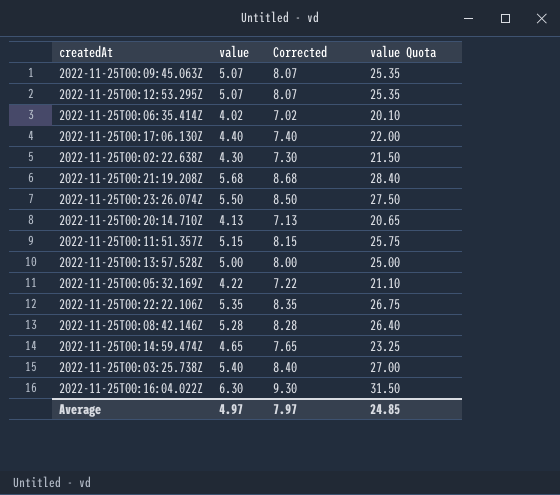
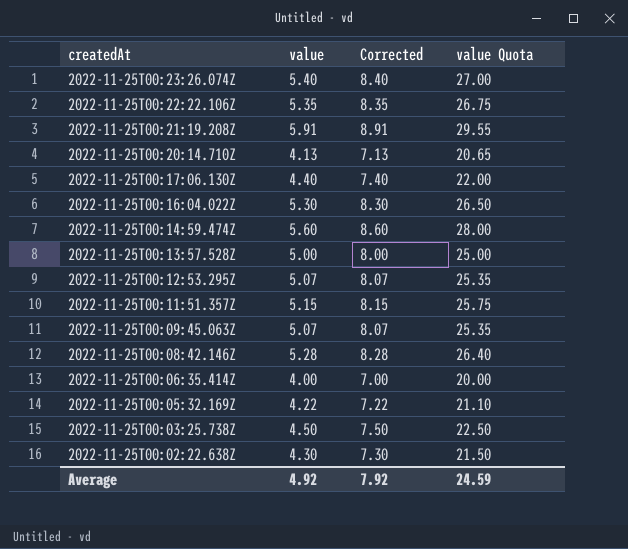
row order: none -> createdAt descending
2022-11-25T00:23:26.074Z | value: 5.50 -> 5.40
2022-11-25T00:23:26.074Z | Corrected: 8.50 -> 8.40
2022-11-25T00:23:26.074Z | value Quota: 27.50 -> 27.00
2022-11-25T00:21:19.208Z | value: 5.68 -> 5.91
2022-11-25T00:21:19.208Z | Corrected: 8.68 -> 8.91
2022-11-25T00:21:19.208Z | value Quota: 28.40 -> 29.55
2022-11-25T00:16:04.022Z | value: 6.30 -> 5.30
2022-11-25T00:16:04.022Z | Corrected: 9.30 -> 8.30
2022-11-25T00:16:04.022Z | value Quota: 31.50 -> 26.50
2022-11-25T00:14:59.474Z | value: 4.65 -> 5.60
2022-11-25T00:14:59.474Z | Corrected: 7.65 -> 8.60
2022-11-25T00:14:59.474Z | value Quota: 23.25 -> 28.00
2022-11-25T00:06:35.414Z | value: 4.02 -> 4.00
2022-11-25T00:06:35.414Z | Corrected: 7.02 -> 7.00
2022-11-25T00:06:35.414Z | value Quota: 20.10 -> 20.00
2022-11-25T00:03:25.738Z | value: 5.40 -> 4.50
2022-11-25T00:03:25.738Z | Corrected: 8.40 -> 7.50
2022-11-25T00:03:25.738Z | value Quota: 27.00 -> 22.50
Average | value: 4.97 -> 4.92
Average | Corrected: 7.97 -> 7.92
Average | value Quota: 24.85 -> 24.59

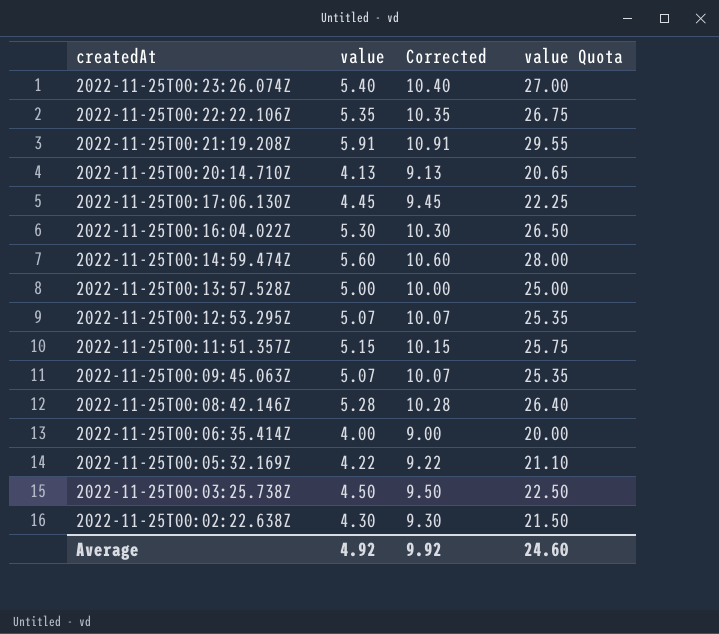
column Corrected | formula: [value] + 3 -> [value] + 5
2022-11-25T00:17:06.130Z | value: 4.40 -> 4.45
2022-11-25T00:17:06.130Z | value Quota: 22.00 -> 22.25
Average | Corrected: 7.92 -> 9.92
Average | value Quota: 24.59 -> 24.60

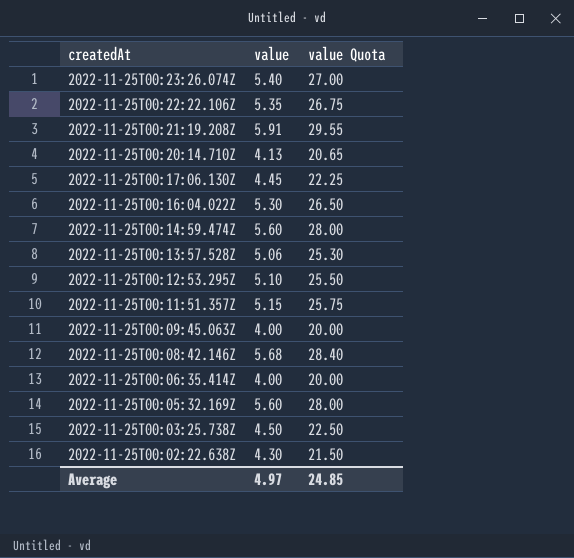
column Corrected | formula: [value] + 5 -> none
2022-11-25T00:13:57.528Z | value: 5.00 -> 5.06
2022-11-25T00:13:57.528Z | value Quota: 25.00 -> 25.30
2022-11-25T00:12:53.295Z | value: 5.07 -> 5.10
2022-11-25T00:12:53.295Z | value Quota: 25.35 -> 25.50
2022-11-25T00:09:45.063Z | value: 5.07 -> 4.00
2022-11-25T00:09:45.063Z | value Quota: 25.35 -> 20.00
2022-11-25T00:08:42.146Z | value: 5.28 -> 5.68
2022-11-25T00:08:42.146Z | value Quota: 26.40 -> 28.40
2022-11-25T00:05:32.169Z | value: 4.22 -> 5.60
2022-11-25T00:05:32.169Z | value Quota: 21.10 -> 28.00
Average | value: 4.92 -> 4.97
Average | value Quota: 24.60 -> 24.85

